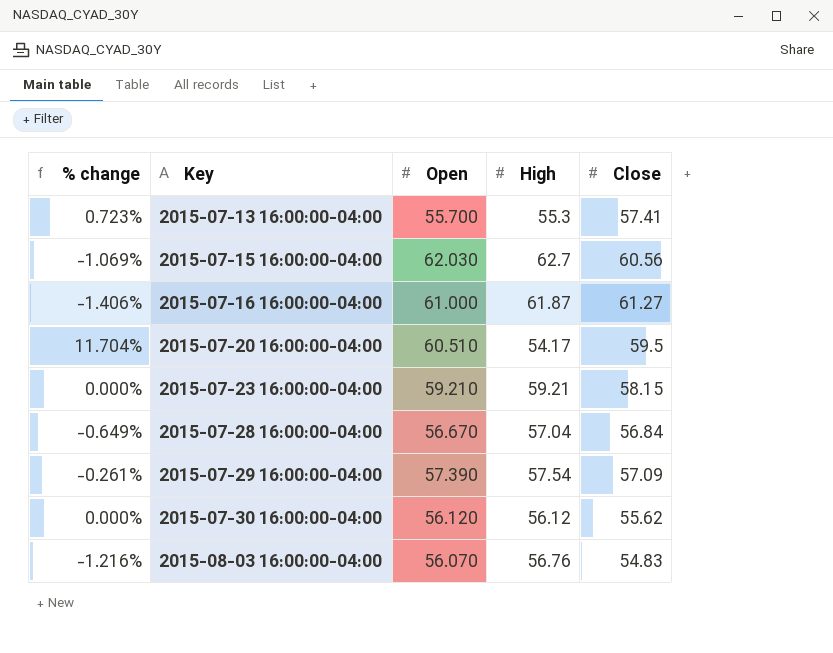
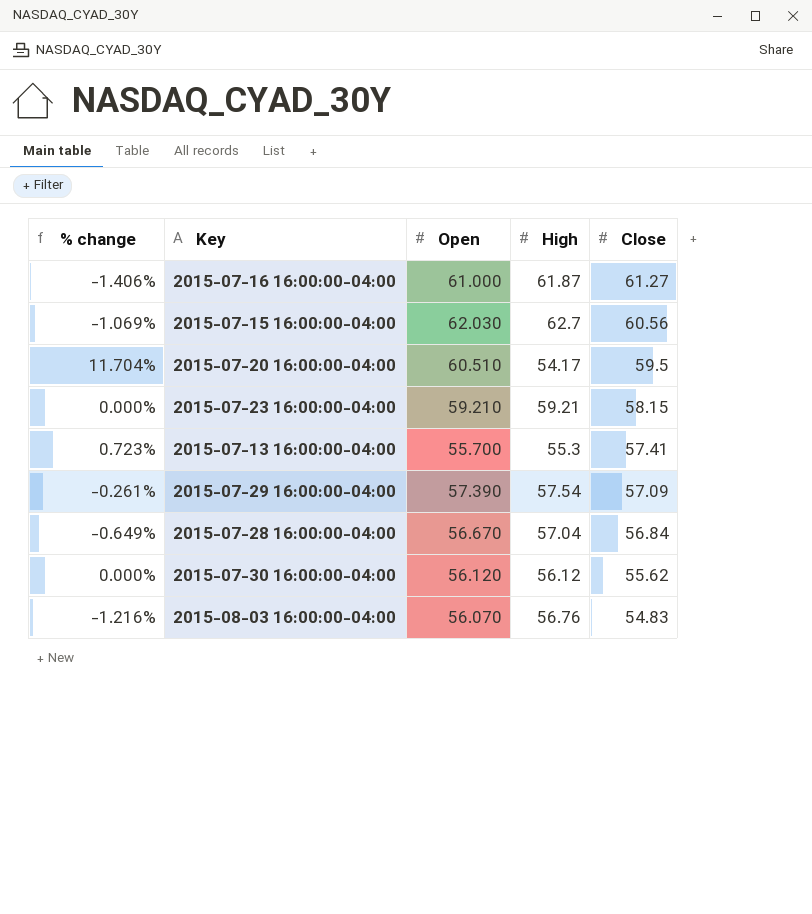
row order: Key ascending -> Close descending

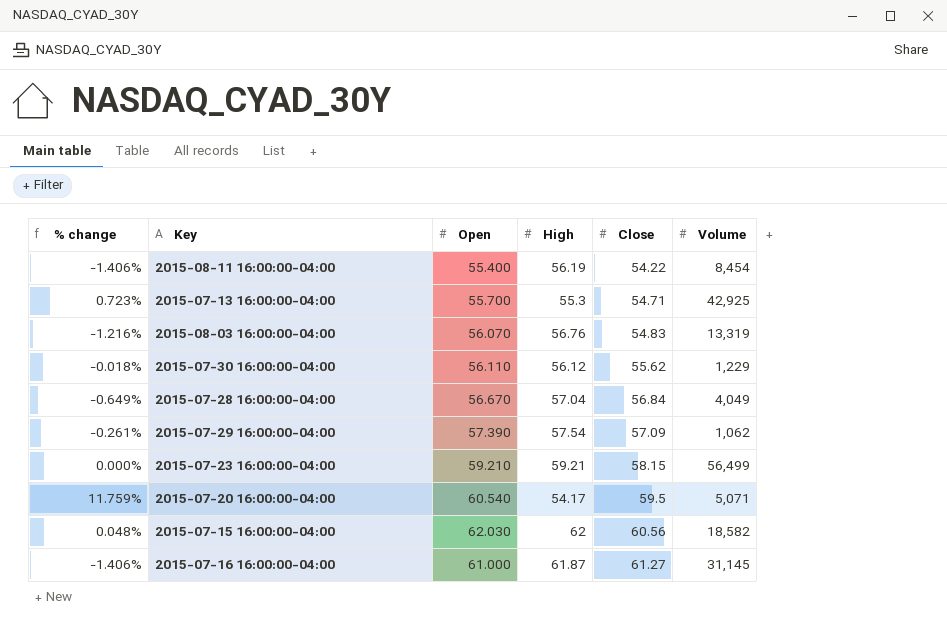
row order: Close descending -> Close ascending
column Volume | position: none -> 6
row 2015-08-11 16:00:00-04:00: none -> -1.406% | 55.400 | 56.19 | 54.22 | 8,454
2015-07-13 16:00:00-04:00 | Close: 57.41 -> 54.71
2015-07-30 16:00:00-04:00 | % change: 0.000% -> -0.018%
2015-07-30 16:00:00-04:00 | Open: 56.120 -> 56.110
2015-07-20 16:00:00-04:00 | % change: 11.704% -> 11.759%
2015-07-20 16:00:00-04:00 | Open: 60.510 -> 60.540
2015-07-15 16:00:00-04:00 | % change: -1.069% -> 0.048%
2015-07-15 16:00:00-04:00 | High: 62.7 -> 62

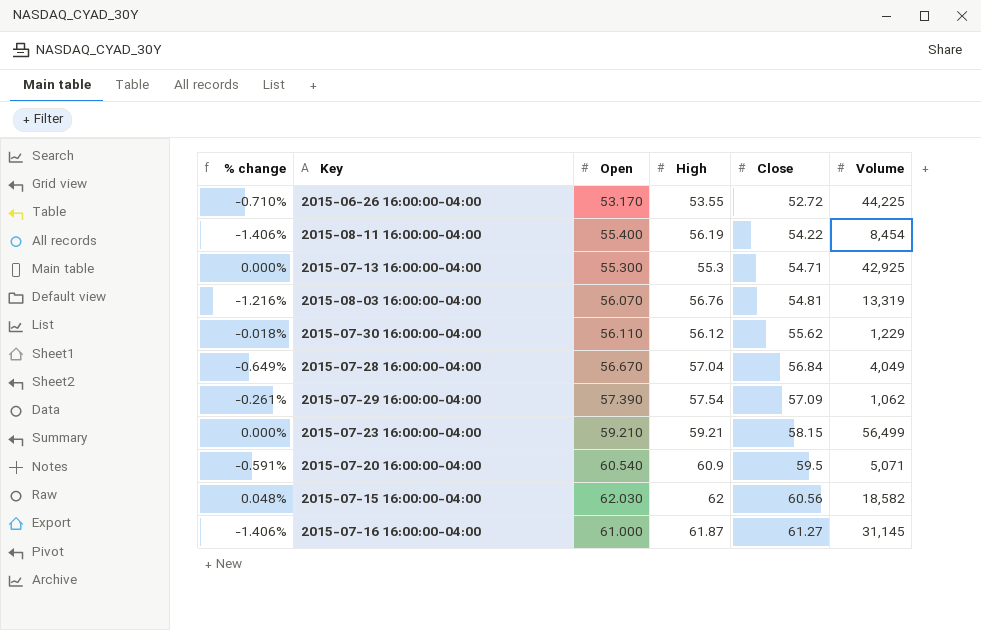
row 2015-06-26 16:00:00-04:00: none -> -0.710% | 53.170 | 53.55 | 52.72 | 44,225
2015-07-13 16:00:00-04:00 | % change: 0.723% -> 0.000%
2015-07-13 16:00:00-04:00 | Open: 55.700 -> 55.300
2015-08-03 16:00:00-04:00 | Close: 54.83 -> 54.81
2015-07-20 16:00:00-04:00 | % change: 11.759% -> -0.591%
2015-07-20 16:00:00-04:00 | High: 54.17 -> 60.9

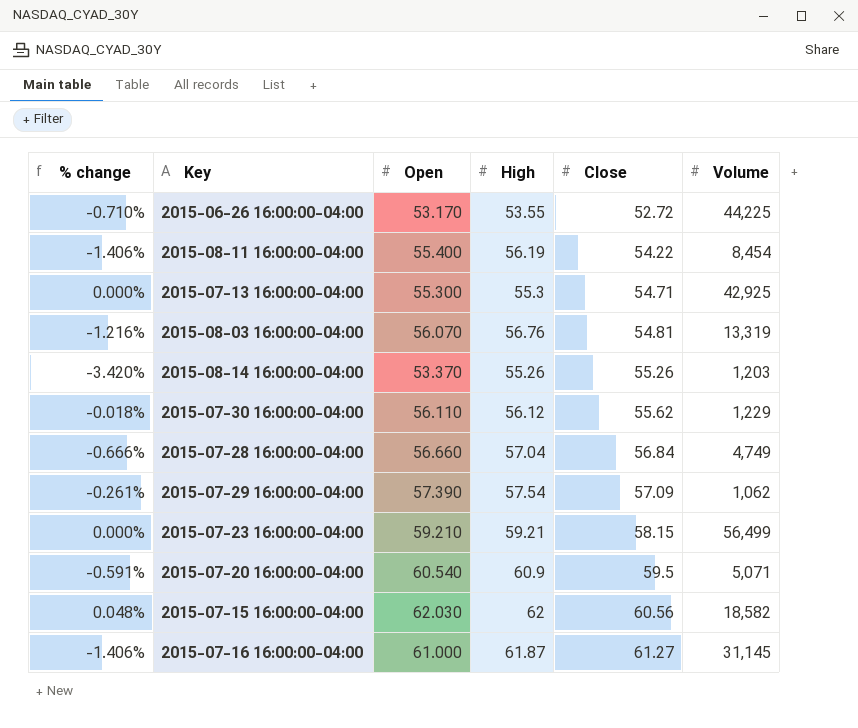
row 2015-08-14 16:00:00-04:00: none -> -3.420% | 53.370 | 55.26 | 55.26 | 1,203
2015-07-28 16:00:00-04:00 | % change: -0.649% -> -0.666%
2015-07-28 16:00:00-04:00 | Open: 56.670 -> 56.660
2015-07-28 16:00:00-04:00 | Volume: 4,049 -> 4,749

